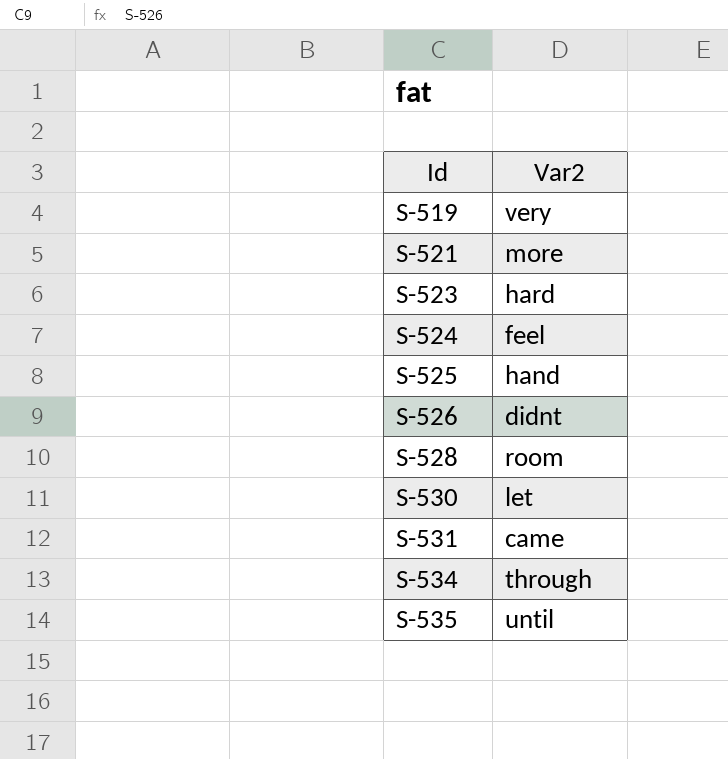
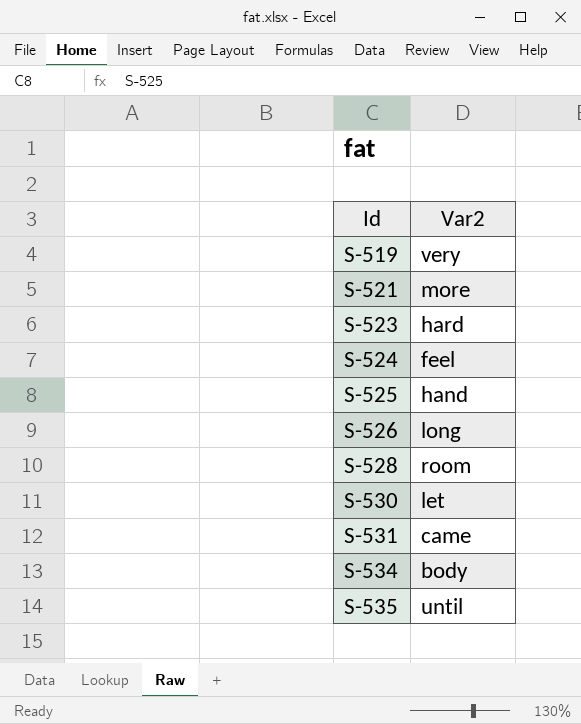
S-526 | Var2: didnt -> long
S-534 | Var2: through -> body

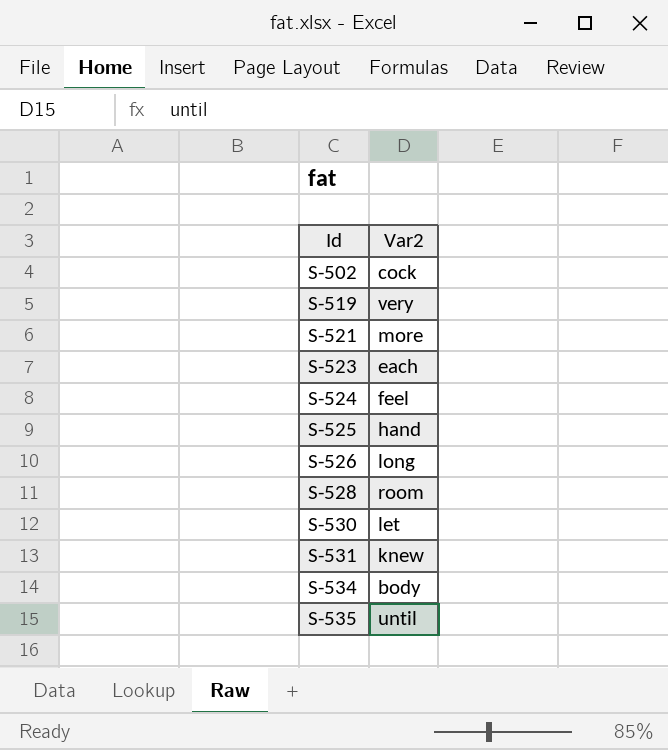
row S-502: none -> cock
S-523 | Var2: hard -> each
S-531 | Var2: came -> knew

